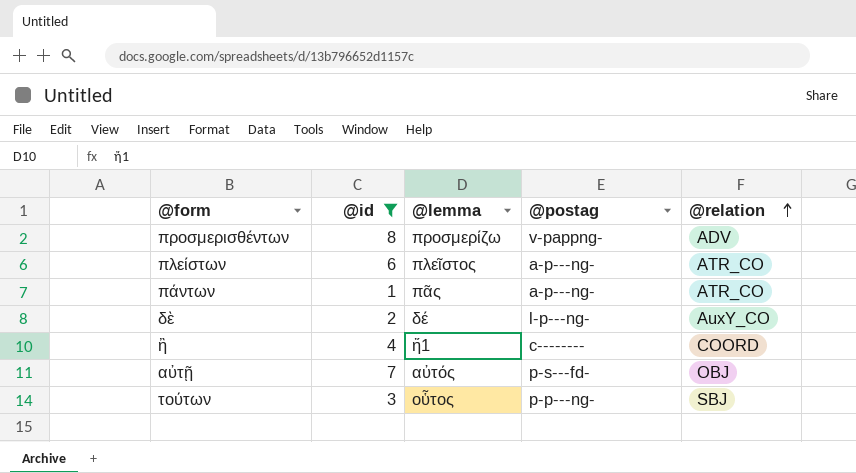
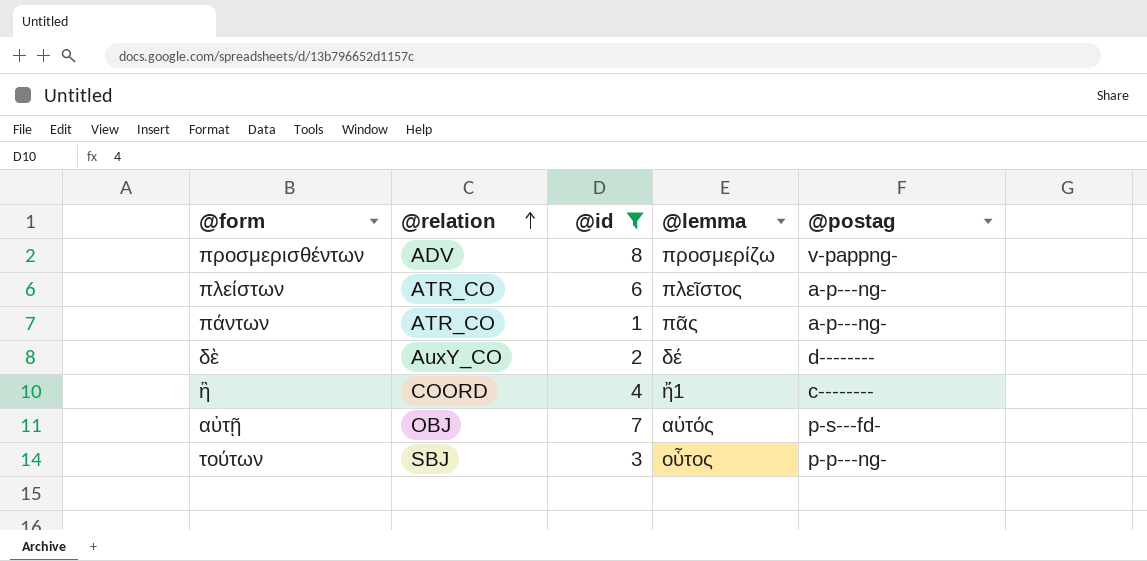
column @relation | position: 5 -> 2
δὲ | @postag: l-p---ng- -> d--------

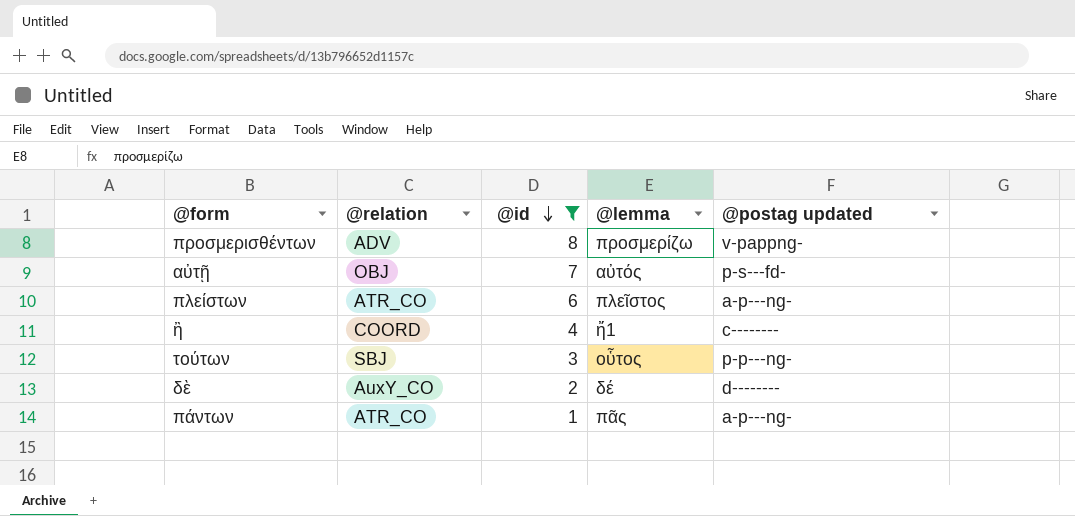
row order: @relation ascending -> @id descending
column name: @postag -> @postag updated

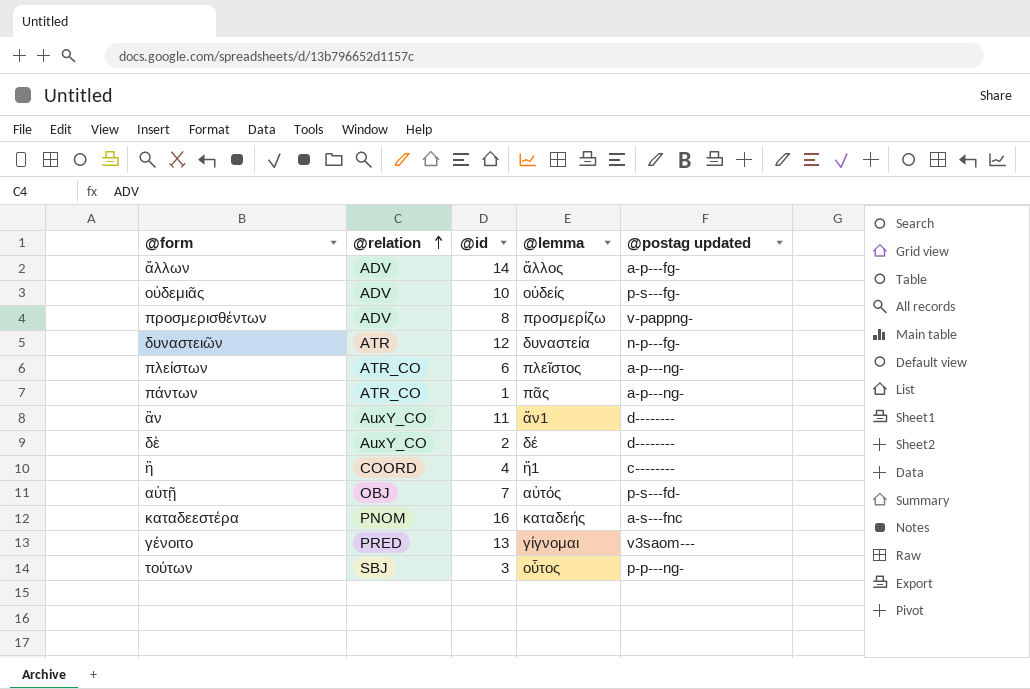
filter: @id <= 8 -> none
row order: @id descending -> @relation ascending

